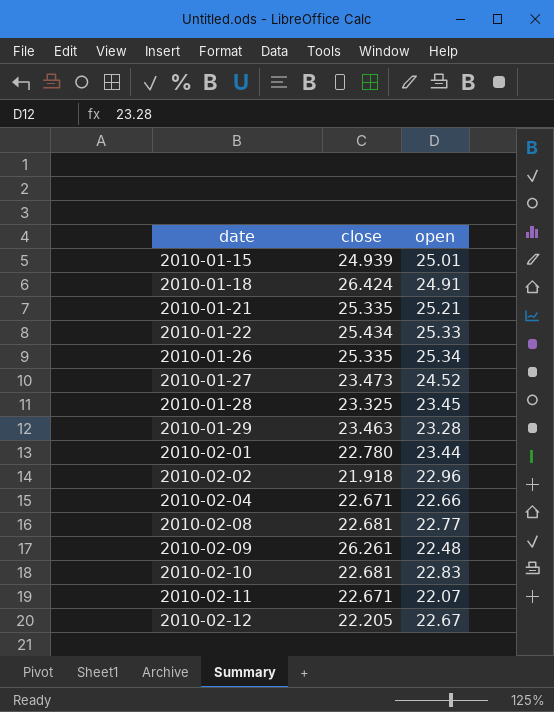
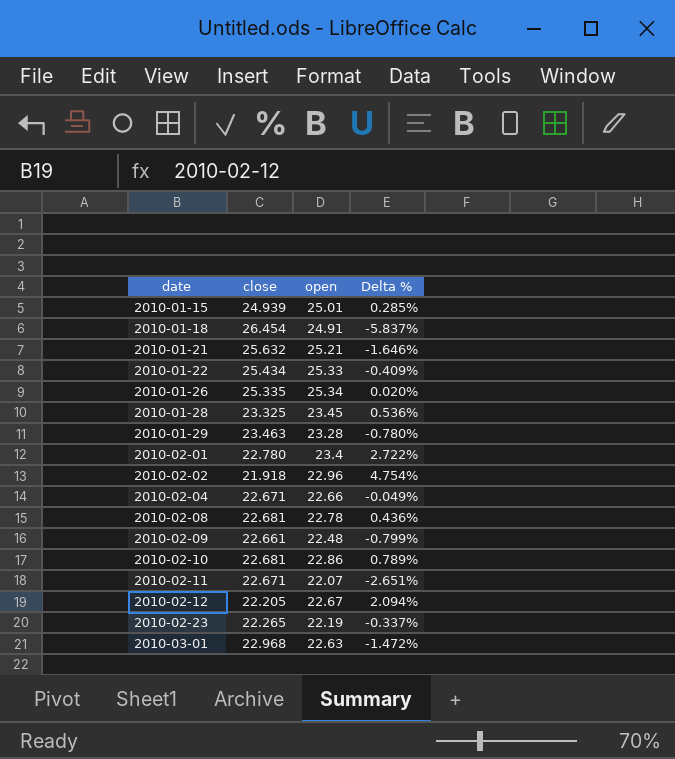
column Delta % | formula: none -> ([open] - [close]) / [close]
row 2010-01-27: 23.473 | 24.52 -> none
2010-01-18 | close: 26.424 -> 26.454
2010-01-21 | close: 25.335 -> 25.632
2010-02-01 | open: 23.44 -> 23.4
2010-02-08 | open: 22.77 -> 22.78
2010-02-09 | close: 26.261 -> 22.661
2010-02-10 | open: 22.83 -> 22.86
row 2010-02-23: none -> 22.265 | 22.19 | -0.337%
row 2010-03-01: none -> 22.968 | 22.63 | -1.472%

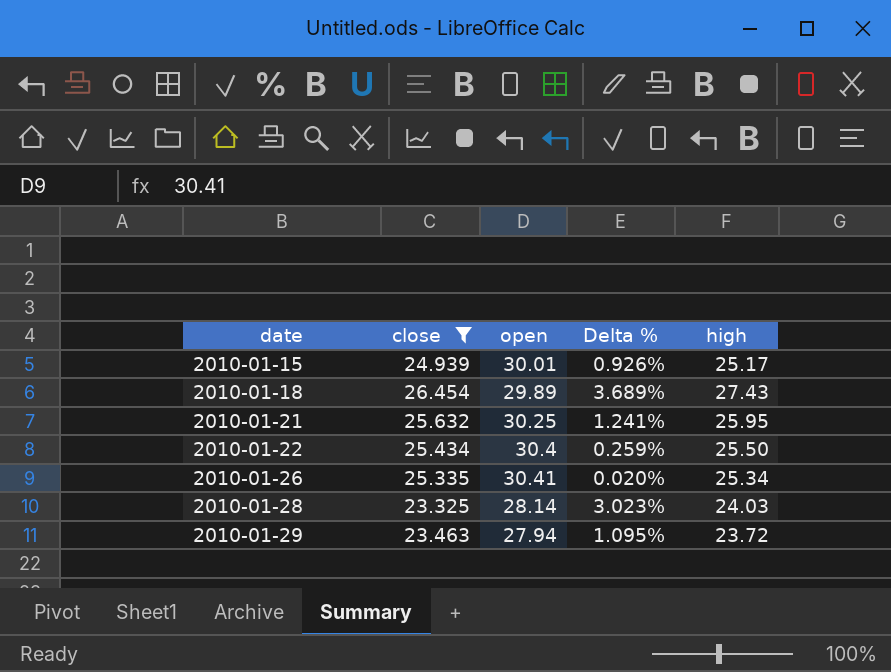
filter: none -> close >= 23.325
column Delta % | formula: ([open] - [close]) / [close] -> ([high] - [close]) / [close]
column high | position: none -> 5
2010-01-15 | open: 25.01 -> 30.01
2010-01-18 | open: 24.91 -> 29.89
2010-01-21 | open: 25.21 -> 30.25
2010-01-22 | open: 25.33 -> 30.4
2010-01-26 | open: 25.34 -> 30.41
2010-01-28 | open: 23.45 -> 28.14
2010-01-29 | open: 23.28 -> 27.94

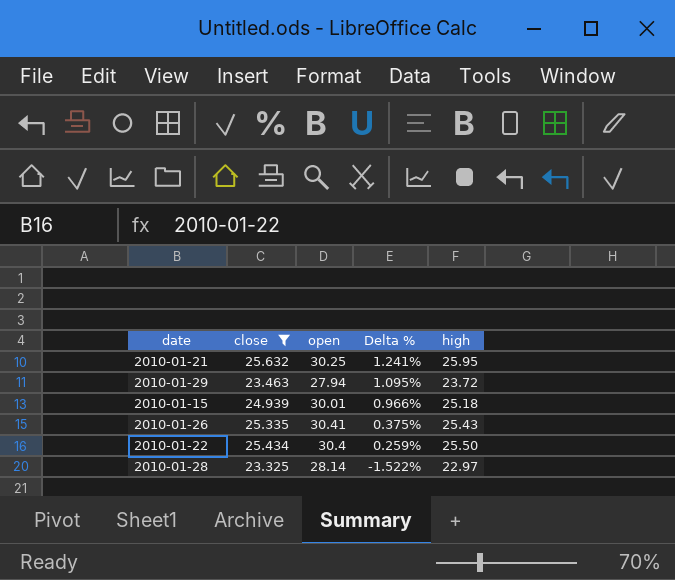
row order: date ascending -> Delta % descending
row 2010-01-18: 26.454 | 29.89 | 3.689% | 27.43 -> none
2010-01-15 | Delta %: 0.926% -> 0.966%
2010-01-15 | high: 25.17 -> 25.18
2010-01-26 | Delta %: 0.020% -> 0.375%
2010-01-26 | high: 25.34 -> 25.43
2010-01-28 | Delta %: 3.023% -> -1.522%
2010-01-28 | high: 24.03 -> 22.97

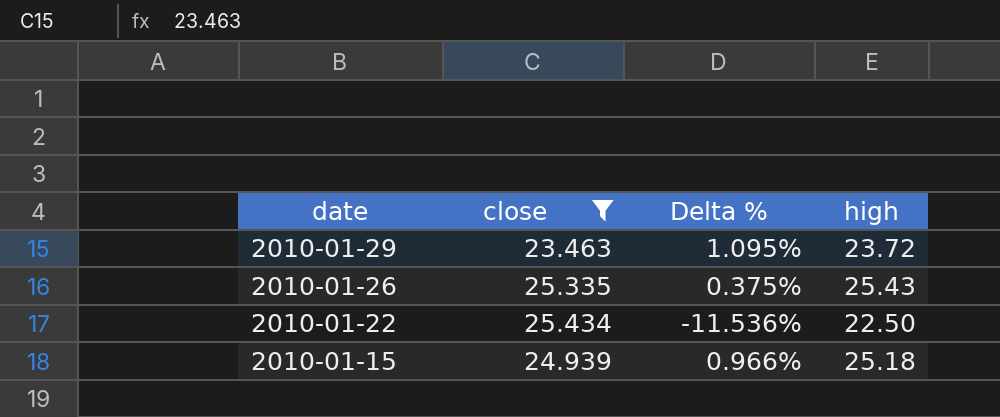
row order: Delta % descending -> date descending
column open | position: 3 -> none
row 2010-01-21: 25.632 | 30.25 | 1.241% | 25.95 -> none
row 2010-01-28: 23.325 | 28.14 | -1.522% | 22.97 -> none
2010-01-22 | Delta %: 0.259% -> -11.536%
2010-01-22 | high: 25.50 -> 22.50

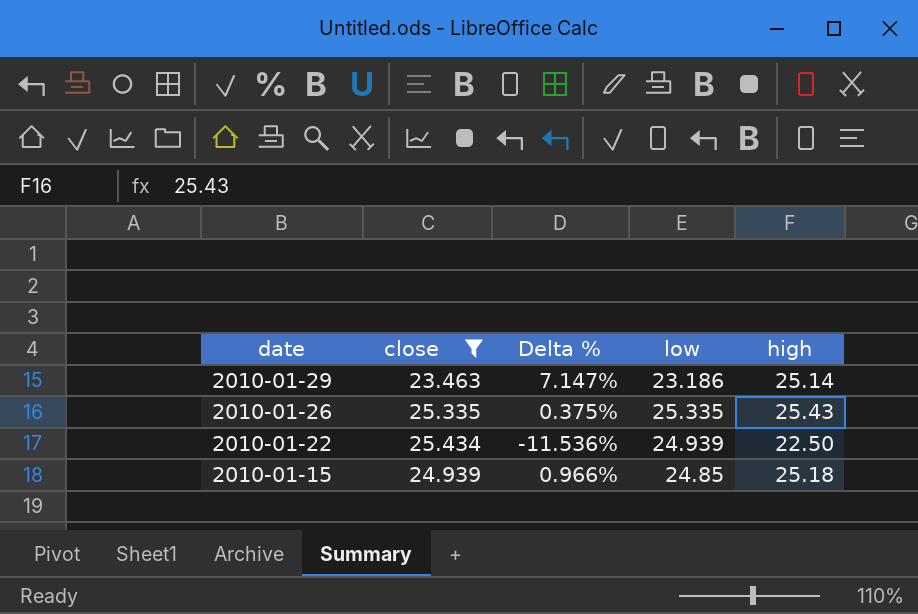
column low | position: none -> 4
2010-01-29 | Delta %: 1.095% -> 7.147%
2010-01-29 | high: 23.72 -> 25.14

